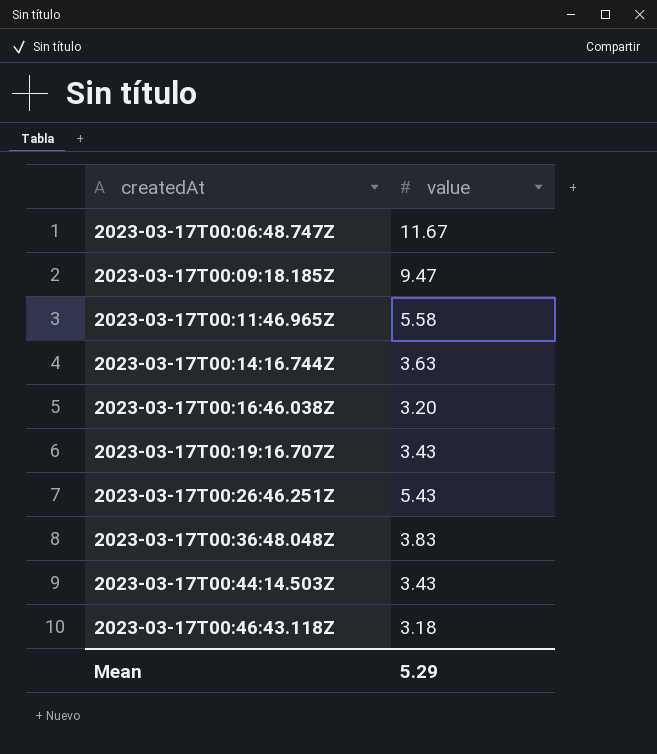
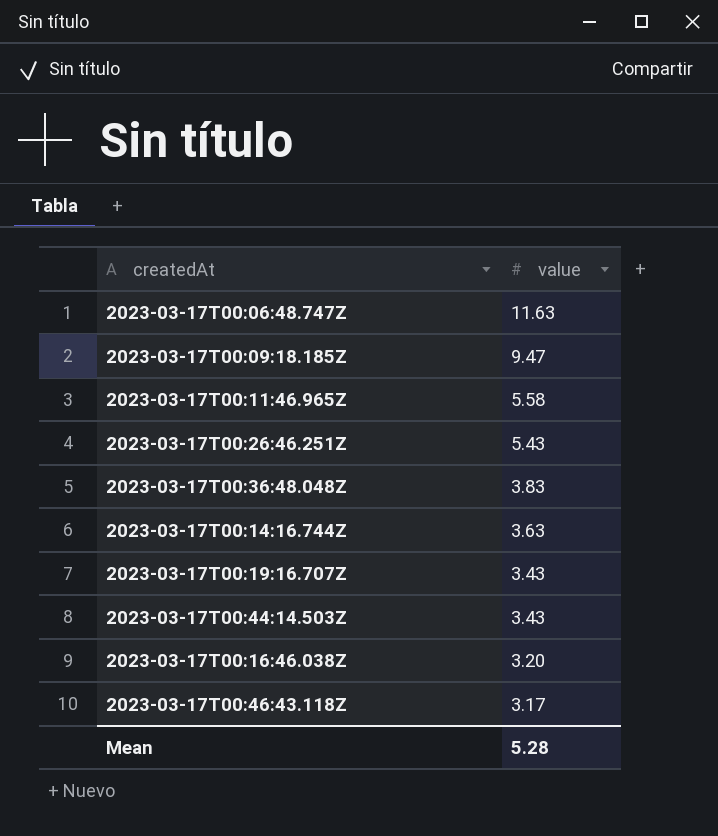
row order: createdAt ascending -> value descending
2023-03-17T00:06:48.747Z | value: 11.67 -> 11.63
2023-03-17T00:46:43.118Z | value: 3.18 -> 3.17
Mean | value: 5.29 -> 5.28

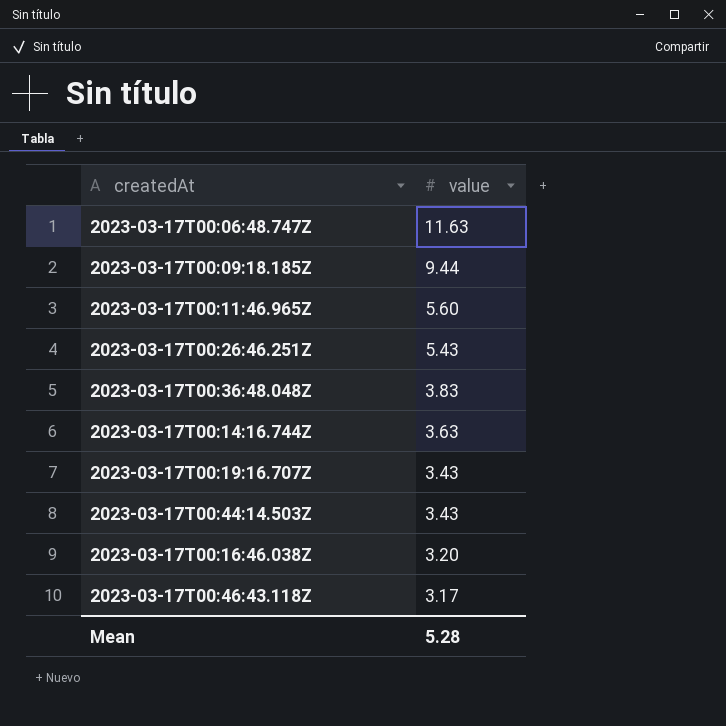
2023-03-17T00:09:18.185Z | value: 9.47 -> 9.44
2023-03-17T00:11:46.965Z | value: 5.58 -> 5.60

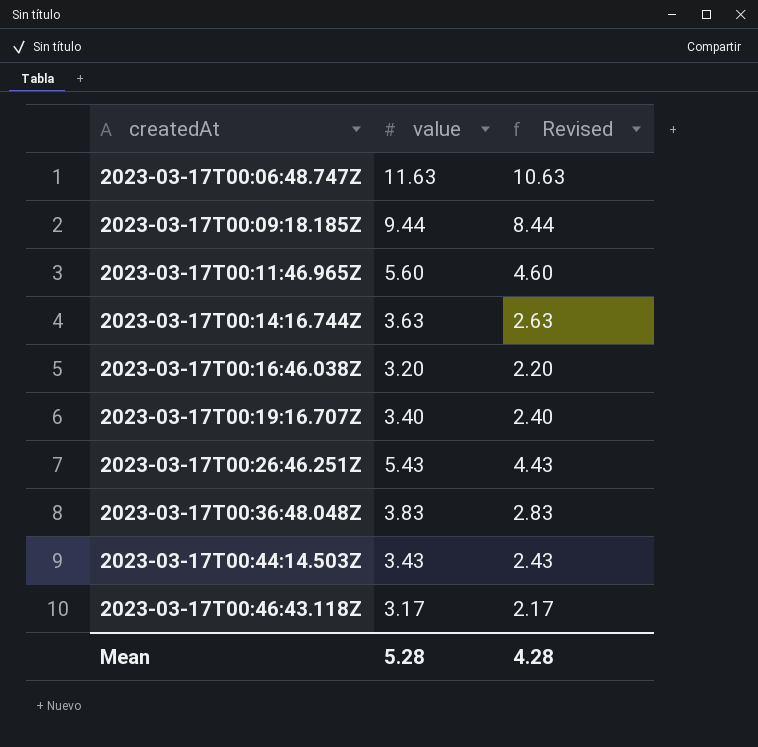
row order: value descending -> createdAt ascending
column Revised | formula: none -> [value] - 1
2023-03-17T00:19:16.707Z | value: 3.43 -> 3.40

